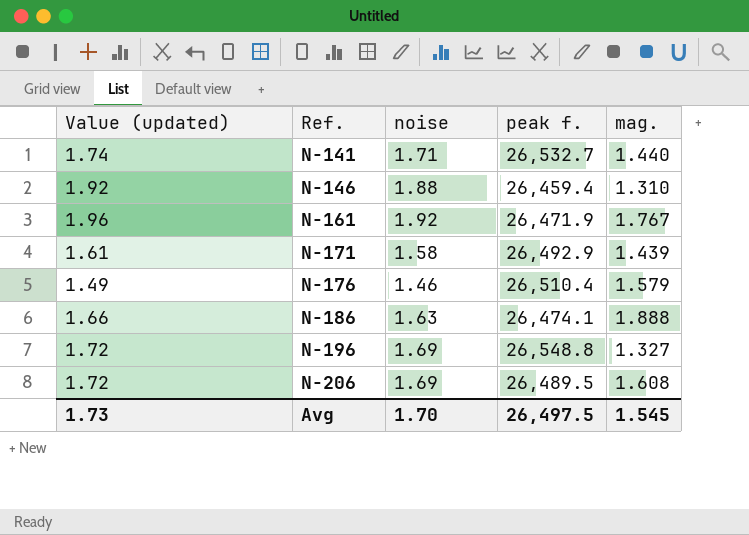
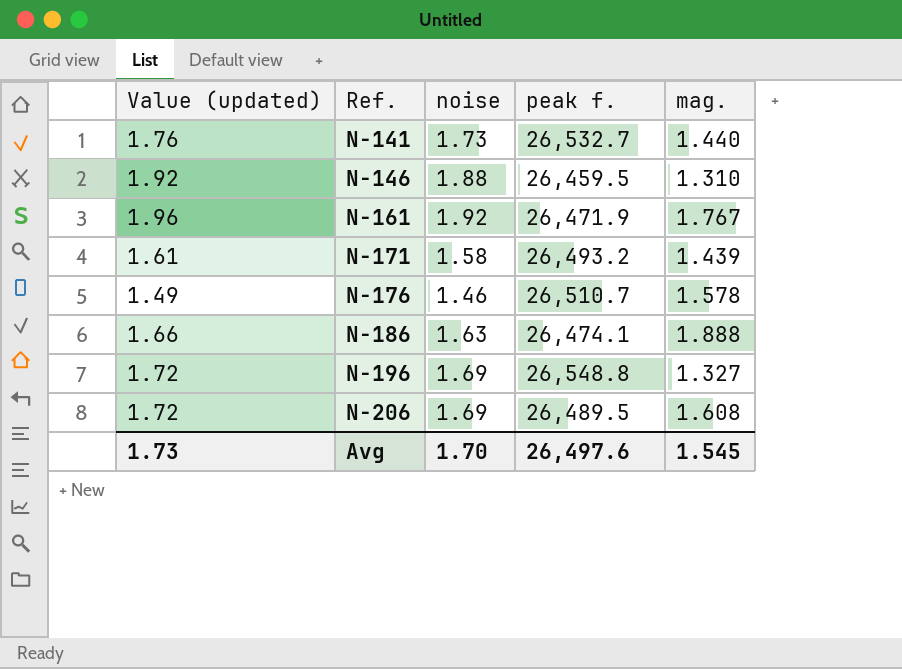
N-141 | Value (updated): 1.74 -> 1.76
N-141 | noise: 1.71 -> 1.73
N-146 | peak f.: 26,459.4 -> 26,459.5
N-171 | peak f.: 26,492.9 -> 26,493.2
N-176 | peak f.: 26,510.4 -> 26,510.7
N-176 | mag.: 1.579 -> 1.578
Avg | peak f.: 26,497.5 -> 26,497.6

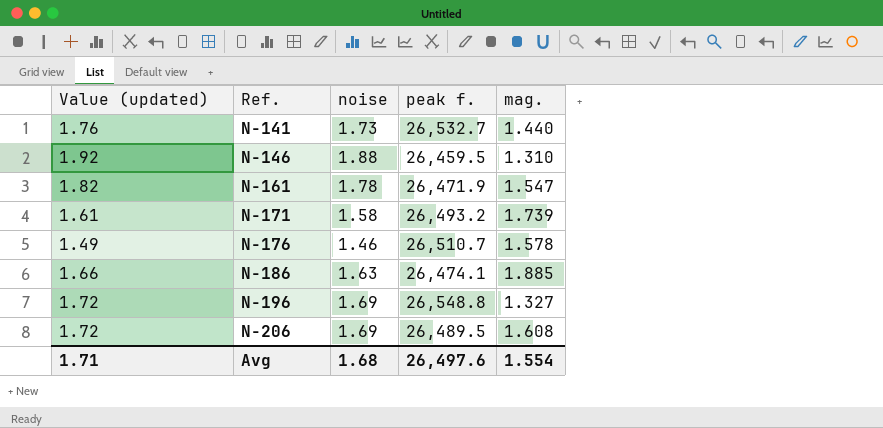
N-161 | Value (updated): 1.96 -> 1.82
N-161 | noise: 1.92 -> 1.78
N-161 | mag.: 1.767 -> 1.547
N-171 | mag.: 1.439 -> 1.739
N-186 | mag.: 1.888 -> 1.885
Avg | Value (updated): 1.73 -> 1.71
Avg | noise: 1.70 -> 1.68
Avg | mag.: 1.545 -> 1.554

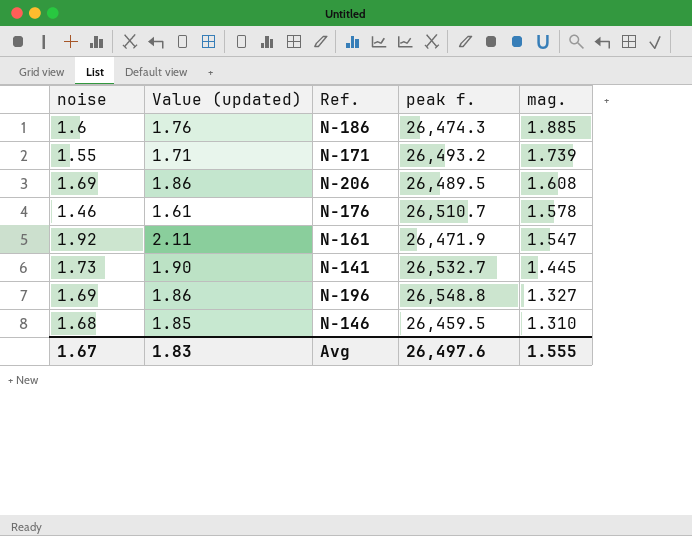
row order: Ref. ascending -> mag. descending
column noise | position: 3 -> 1
column Value (updated) | formula: [noise] * 1.02 -> [noise] * 1.1
N-186 | noise: 1.63 -> 1.6
N-186 | peak f.: 26,474.1 -> 26,474.3
N-171 | noise: 1.58 -> 1.55
N-161 | noise: 1.78 -> 1.92
N-141 | mag.: 1.440 -> 1.445
N-146 | noise: 1.88 -> 1.68
Avg | noise: 1.68 -> 1.67
Avg | Value (updated): 1.71 -> 1.83
Avg | mag.: 1.554 -> 1.555

